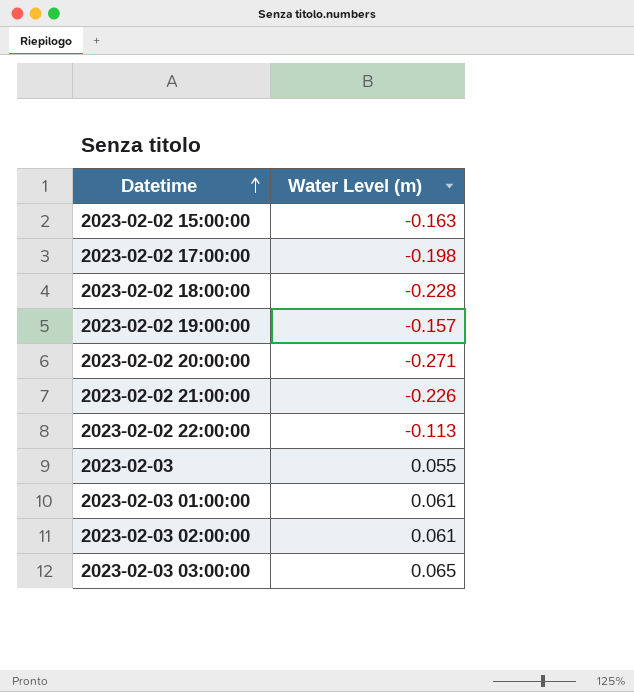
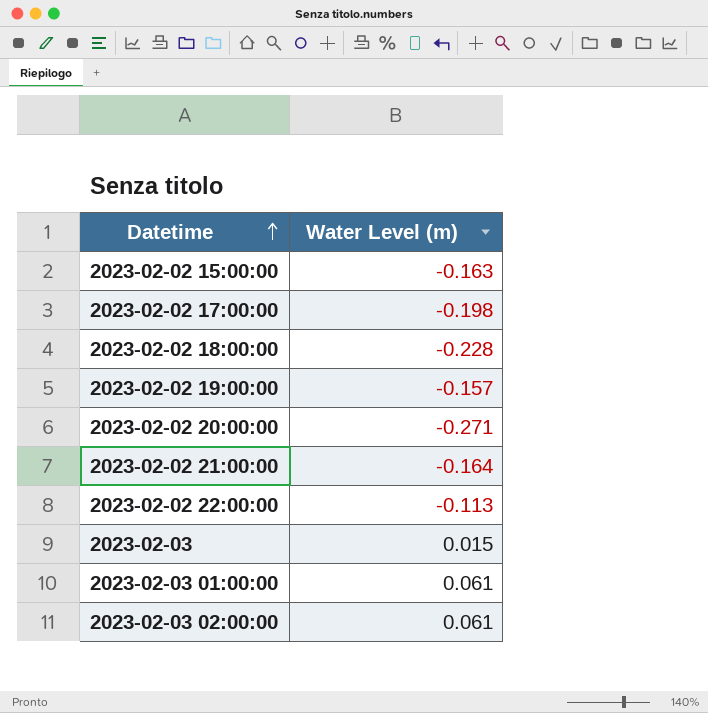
row 2023-02-03 03:00:00: 0.065 -> none
2023-02-02 21:00:00 | Water Level (m): -0.226 -> -0.164
2023-02-03 | Water Level (m): 0.055 -> 0.015

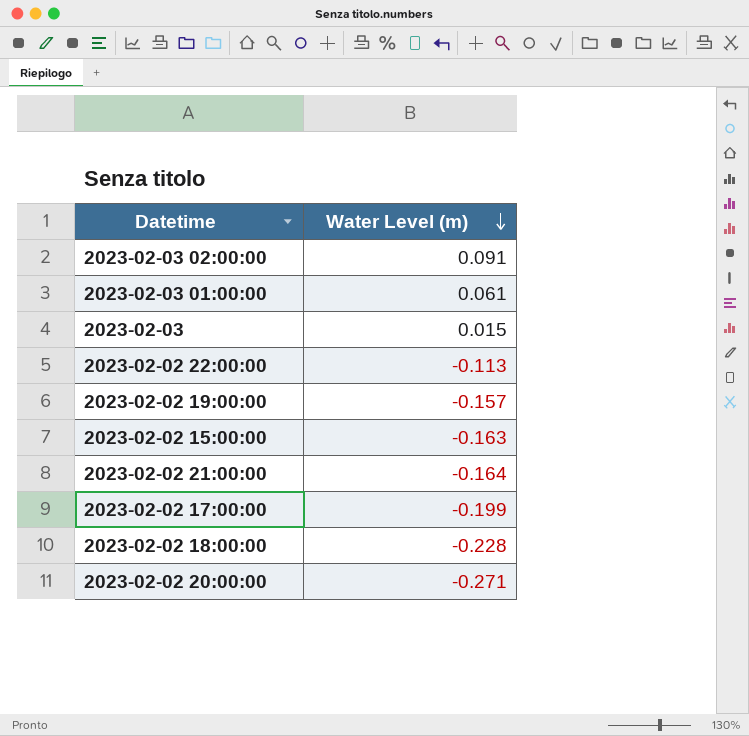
row order: Datetime ascending -> Water Level (m) descending
2023-02-03 02:00:00 | Water Level (m): 0.061 -> 0.091
2023-02-02 17:00:00 | Water Level (m): -0.198 -> -0.199

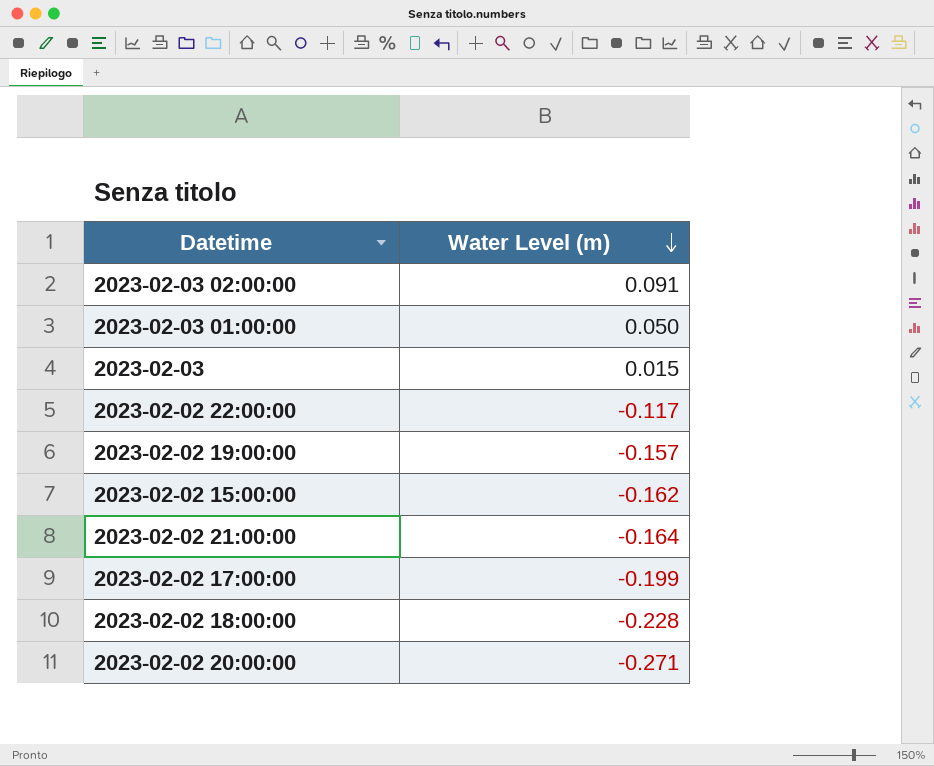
2023-02-03 01:00:00 | Water Level (m): 0.061 -> 0.050
2023-02-02 22:00:00 | Water Level (m): -0.113 -> -0.117
2023-02-02 15:00:00 | Water Level (m): -0.163 -> -0.162

